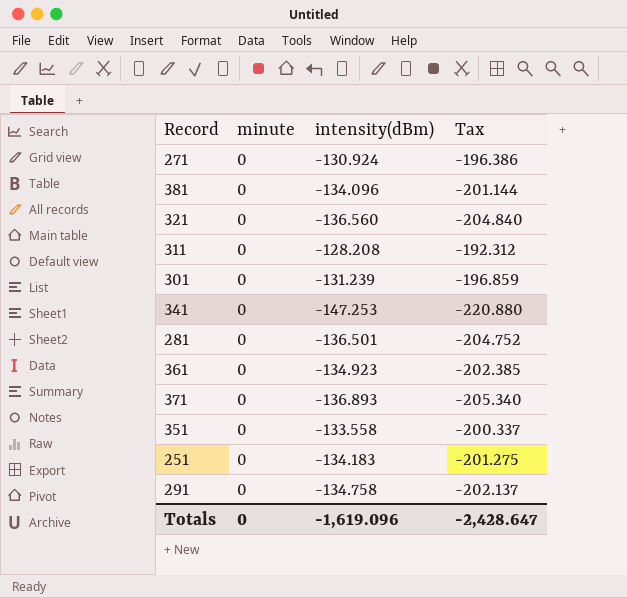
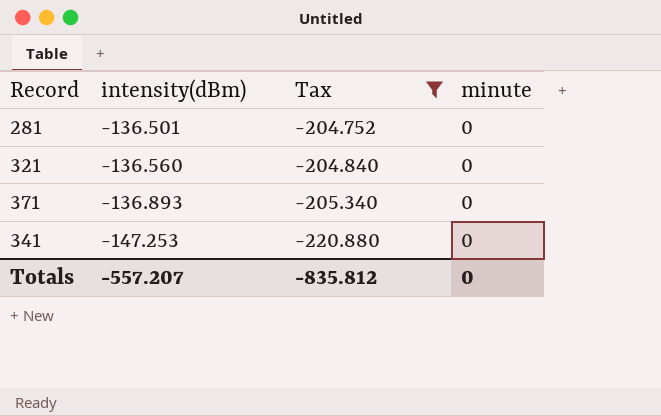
filter: none -> Tax <= -204.752
row order: none -> intensity(dBm) descending
column minute | position: 2 -> 4
Totals | intensity(dBm): -1,619.096 -> -557.207
Totals | Tax: -2,428.647 -> -835.812

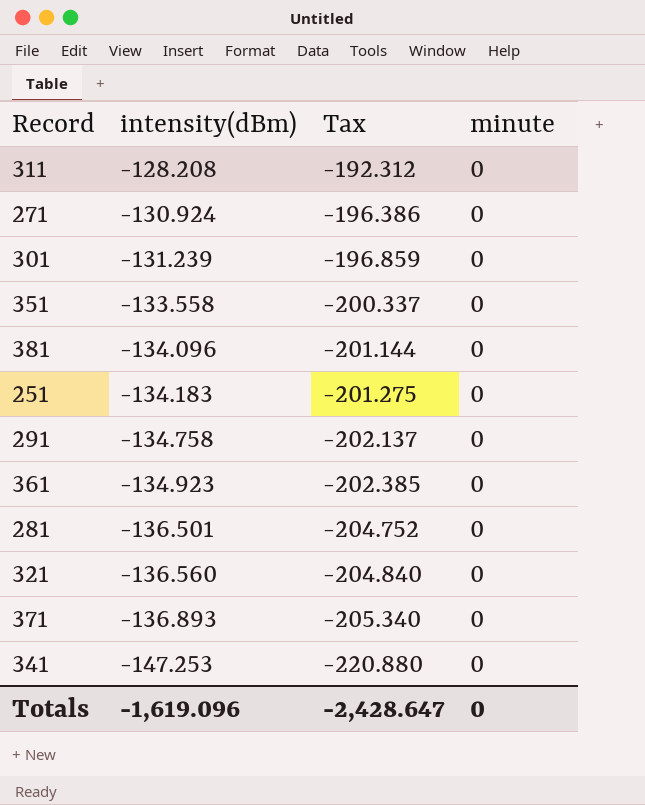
filter: Tax <= -204.752 -> none
Totals | intensity(dBm): -557.207 -> -1,619.096
Totals | Tax: -835.812 -> -2,428.647

